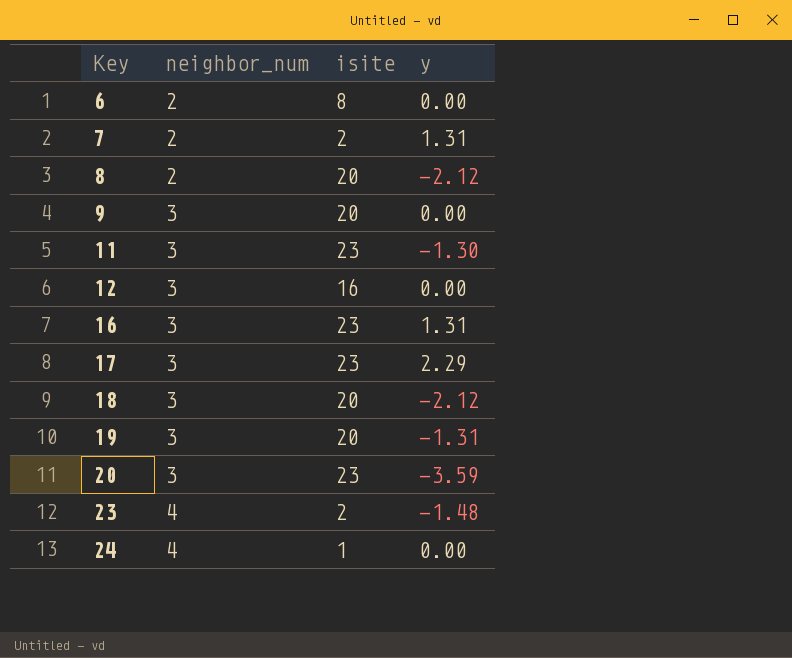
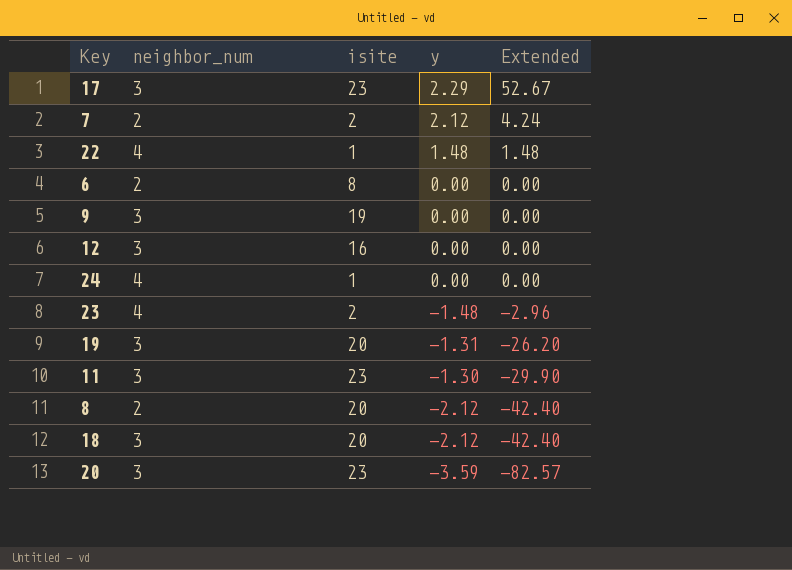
row order: Key ascending -> Extended descending
column Extended | formula: none -> [isite] * [y]
row 16: 3 | 23 | 1.31 -> none
7 | y: 1.31 -> 2.12
row 22: none -> 4 | 1 | 1.48 | 1.48
9 | isite: 20 -> 19

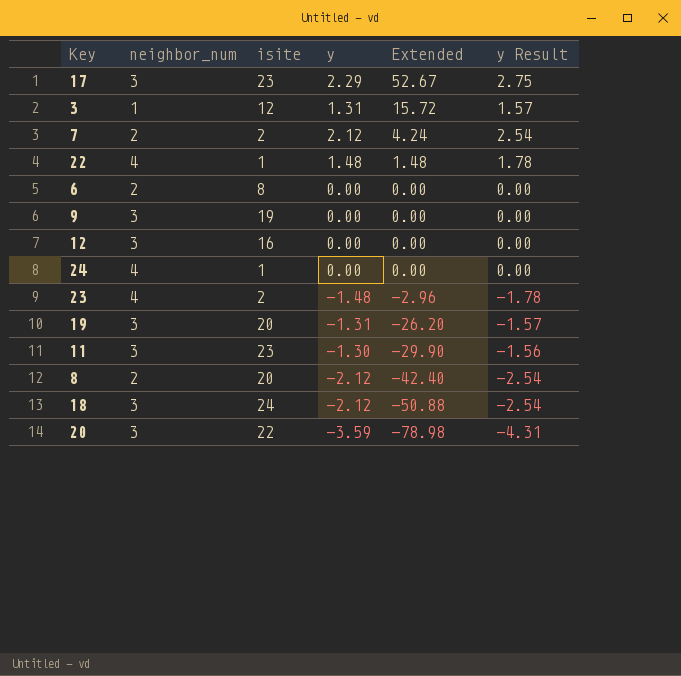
column y Result | formula: none -> [y] * 1.2
row 3: none -> 1 | 12 | 1.31 | 15.72 | 1.57
18 | isite: 20 -> 24
18 | Extended: -42.40 -> -50.88
20 | isite: 23 -> 22
20 | Extended: -82.57 -> -78.98

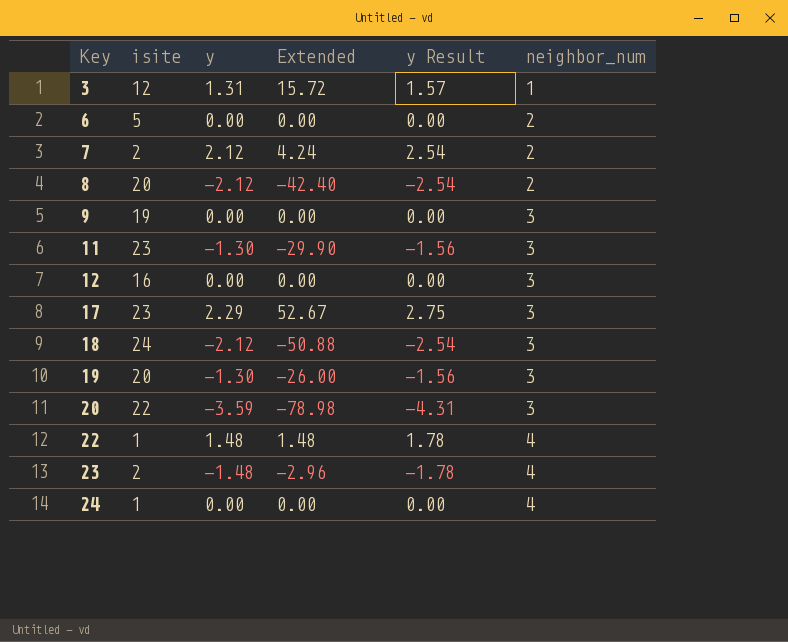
row order: Extended descending -> Key ascending
column neighbor_num | position: 2 -> 6
6 | isite: 8 -> 5
19 | y: -1.31 -> -1.30
19 | Extended: -26.20 -> -26.00
19 | y Result: -1.57 -> -1.56

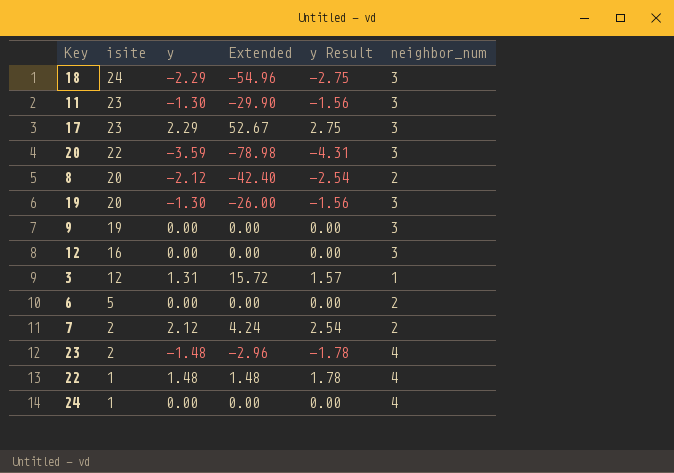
row order: Key ascending -> isite descending
18 | y: -2.12 -> -2.29
18 | Extended: -50.88 -> -54.96
18 | y Result: -2.54 -> -2.75

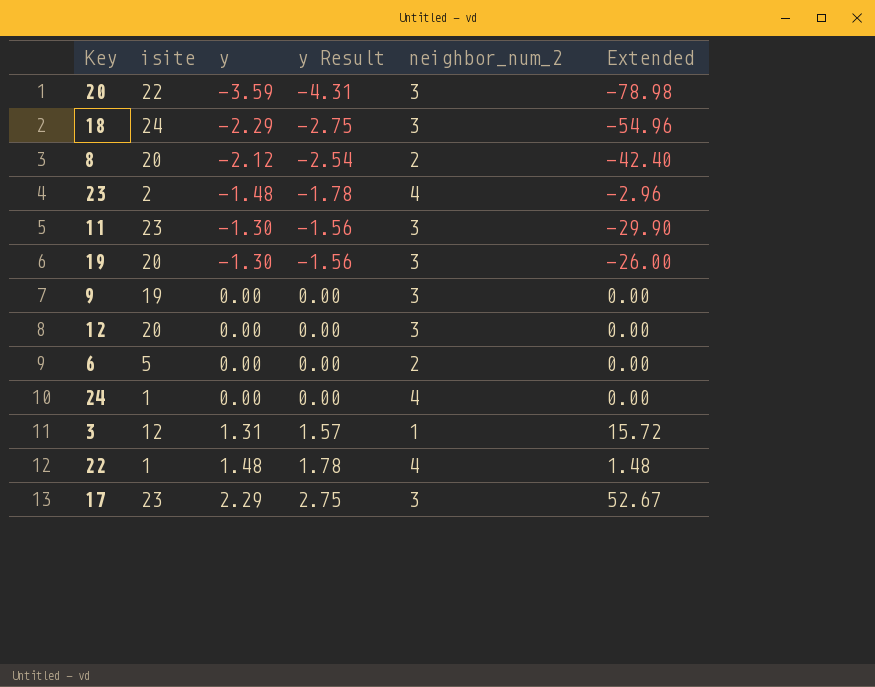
row order: isite descending -> y ascending
column name: neighbor_num -> neighbor_num_2
column Extended | position: 4 -> 6
row 7: 2 | 2.12 | 4.24 | 2.54 | 2 -> none
12 | isite: 16 -> 20

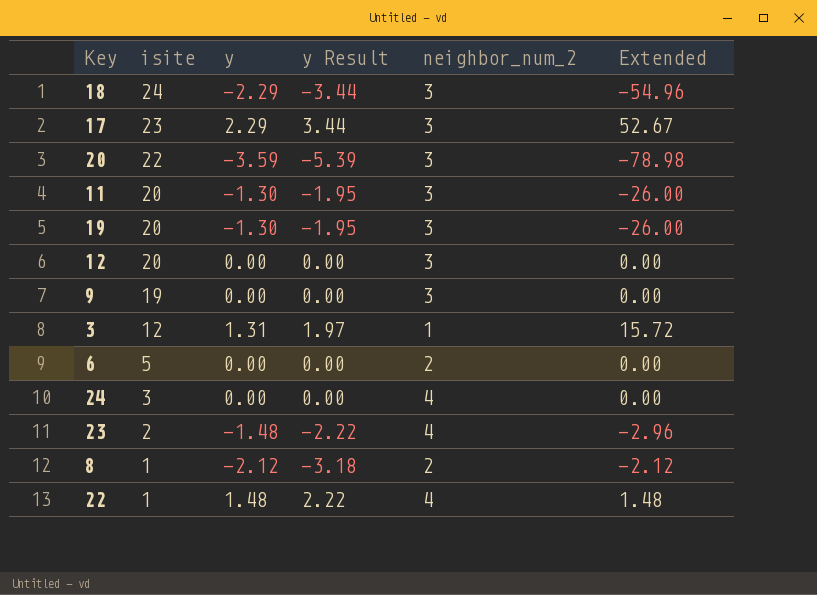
row order: y ascending -> isite descending
column y Result | formula: [y] * 1.2 -> [y] * 1.5
11 | isite: 23 -> 20
11 | Extended: -29.90 -> -26.00
24 | isite: 1 -> 3
8 | isite: 20 -> 1
8 | Extended: -42.40 -> -2.12

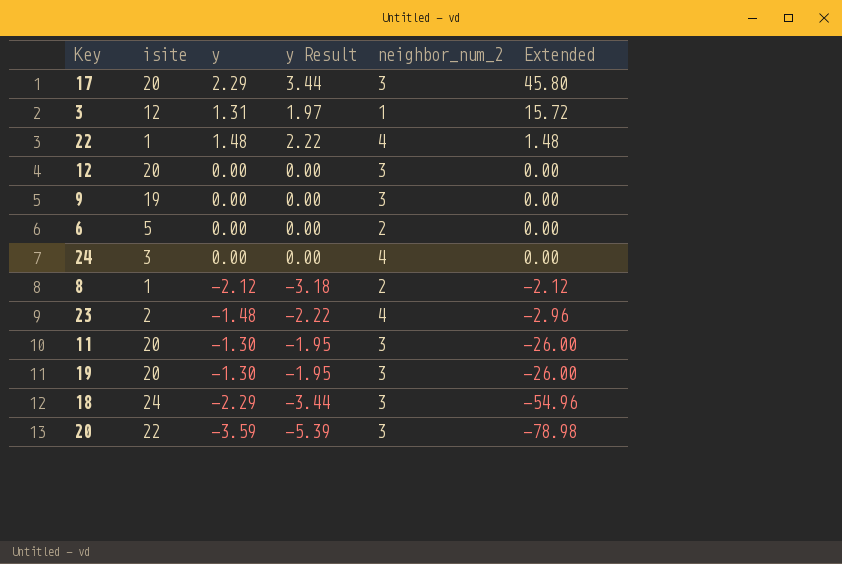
row order: isite descending -> Extended descending
17 | isite: 23 -> 20
17 | Extended: 52.67 -> 45.80

